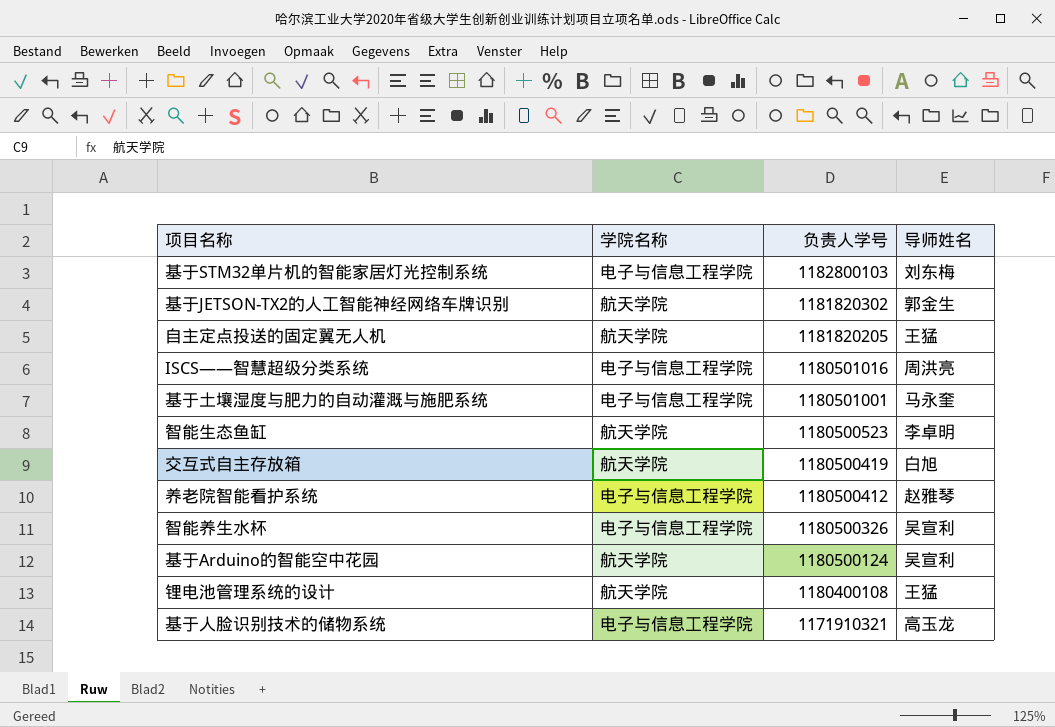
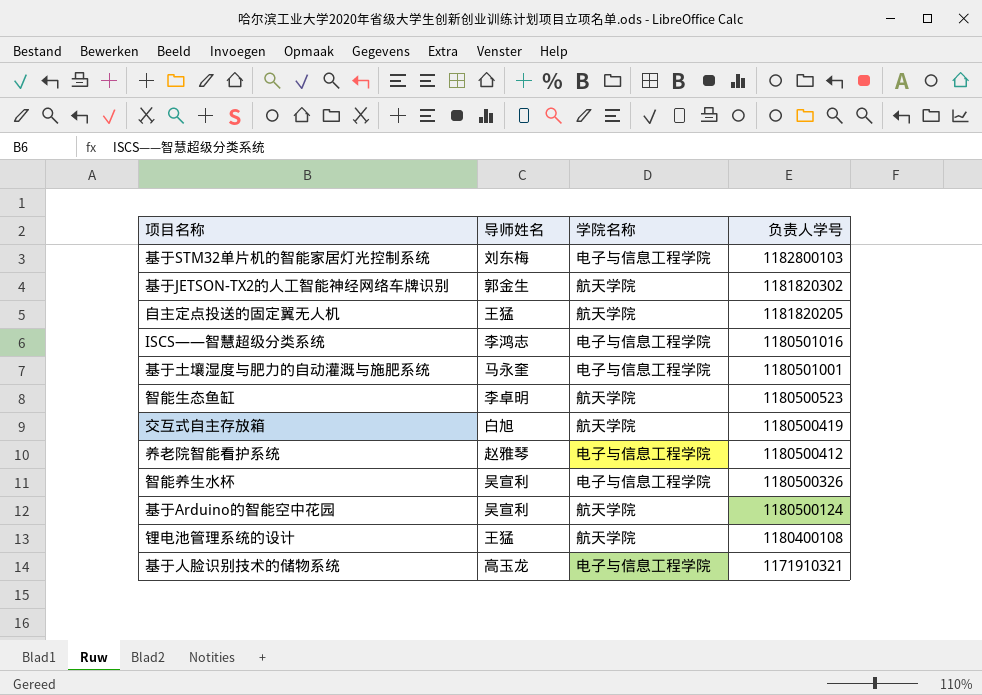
column 导师姓名 | position: 4 -> 2
ISCS——智慧超级分类系统 | 导师姓名: 周洪亮 -> 李鸿志

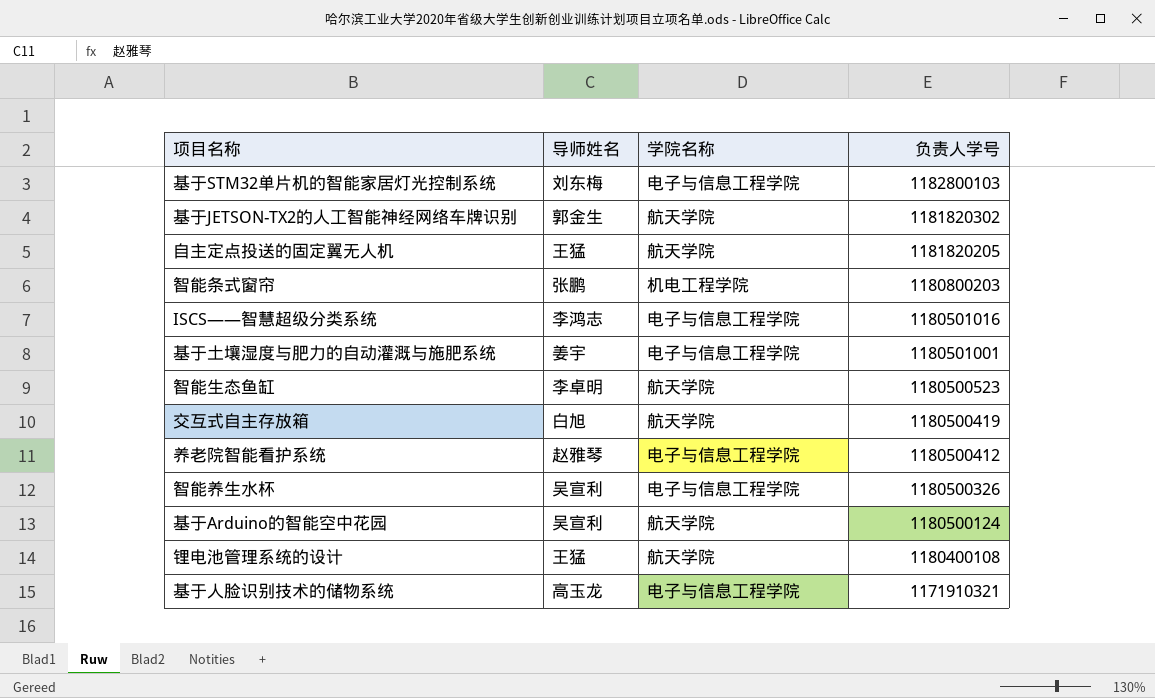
row 智能条式窗帘: none -> 张鹏 | 机电工程学院 | 1180800203
基于土壤湿度与肥力的自动灌溉与施肥系统 | 导师姓名: 马永奎 -> 姜宇

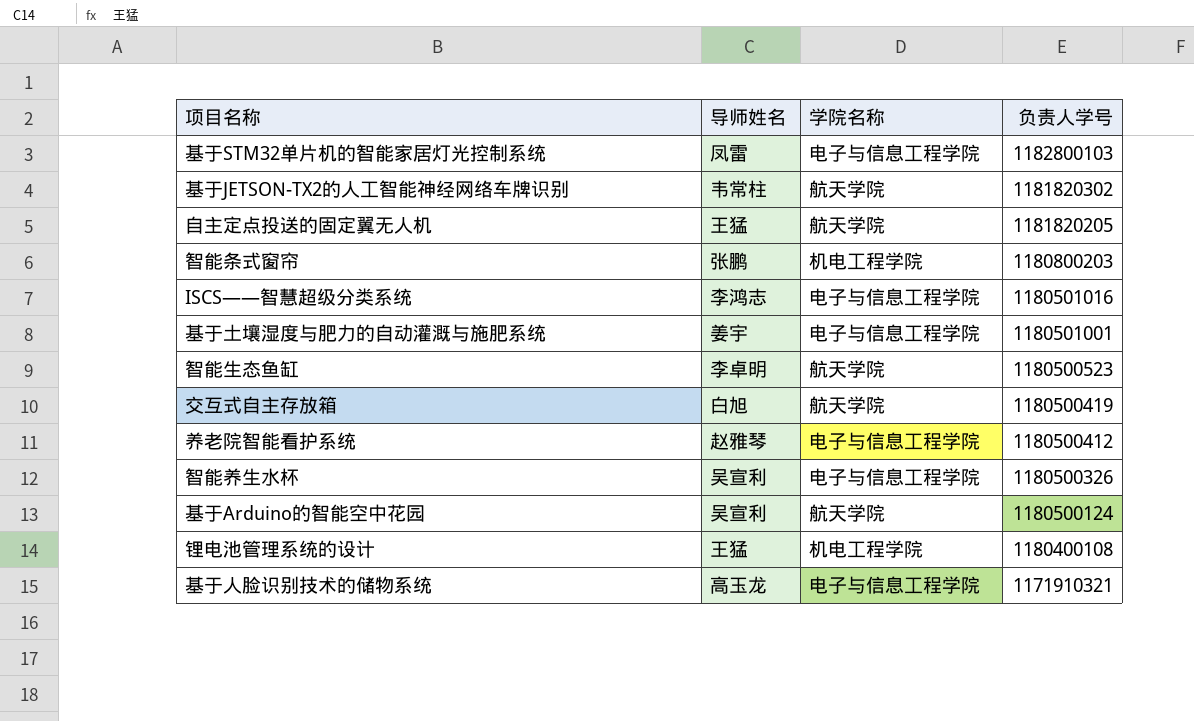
基于STM32单片机的智能家居灯光控制系统 | 导师姓名: 刘东梅 -> 凤雷
基于JETSON-TX2的人工智能神经网络车牌识别 | 导师姓名: 郭金生 -> 韦常柱
锂电池管理系统的设计 | 学院名称: 航天学院 -> 机电工程学院

